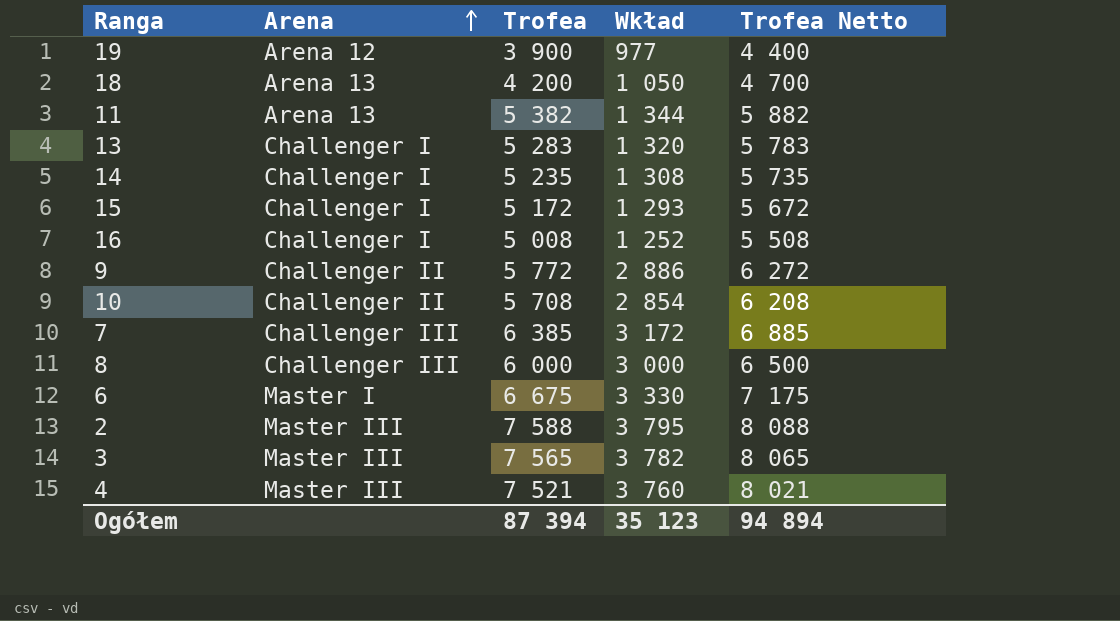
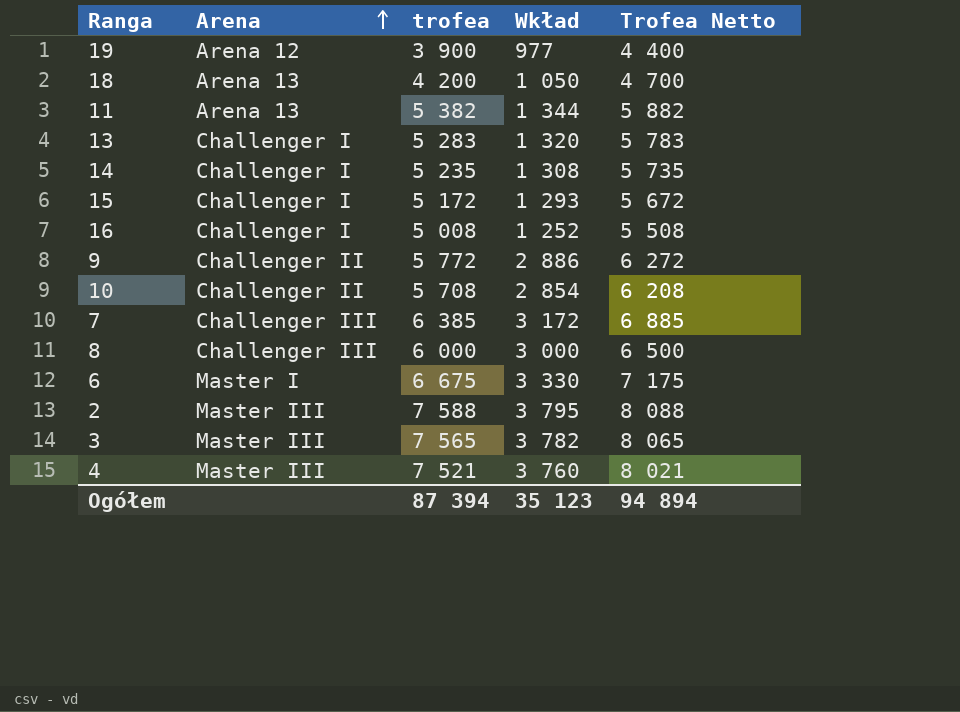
column name: Trofea -> trofea

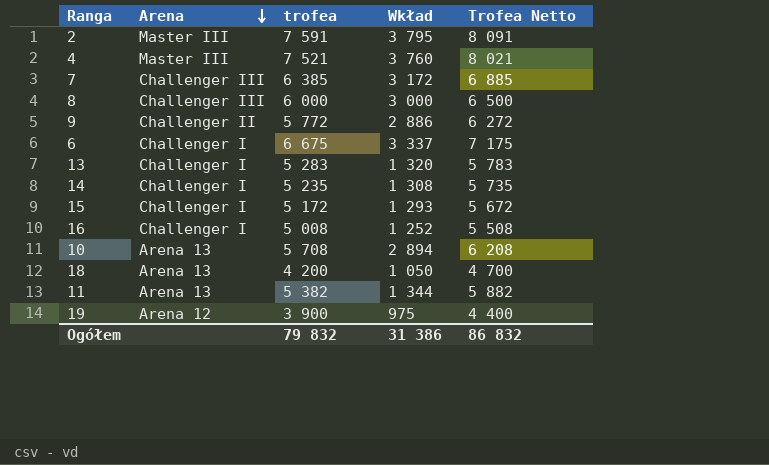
row order: Arena ascending -> Arena descending
row 3: Master III | 7 565 | 3 782 | 8 065 -> none
2 | trofea: 7 588 -> 7 591
2 | Trofea Netto: 8 088 -> 8 091
6 | Arena: Master I -> Challenger I
6 | Wkład: 3 330 -> 3 337
10 | Arena: Challenger II -> Arena 13
10 | Wkład: 2 854 -> 2 894
19 | Wkład: 977 -> 975
Ogółem | trofea: 87 394 -> 79 832
Ogółem | Wkład: 35 123 -> 31 386
Ogółem | Trofea Netto: 94 894 -> 86 832

